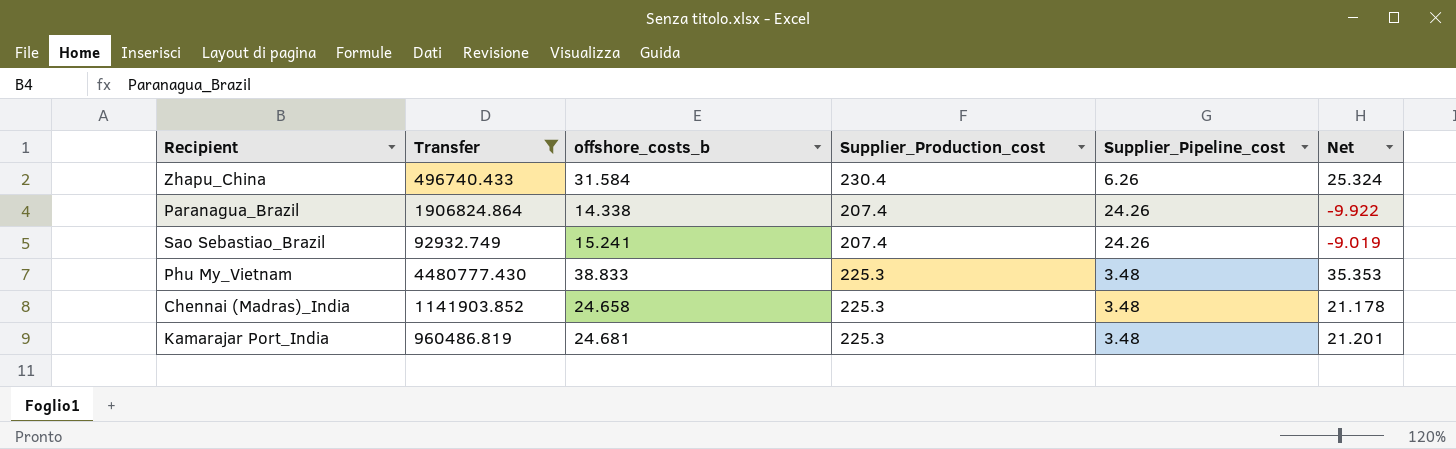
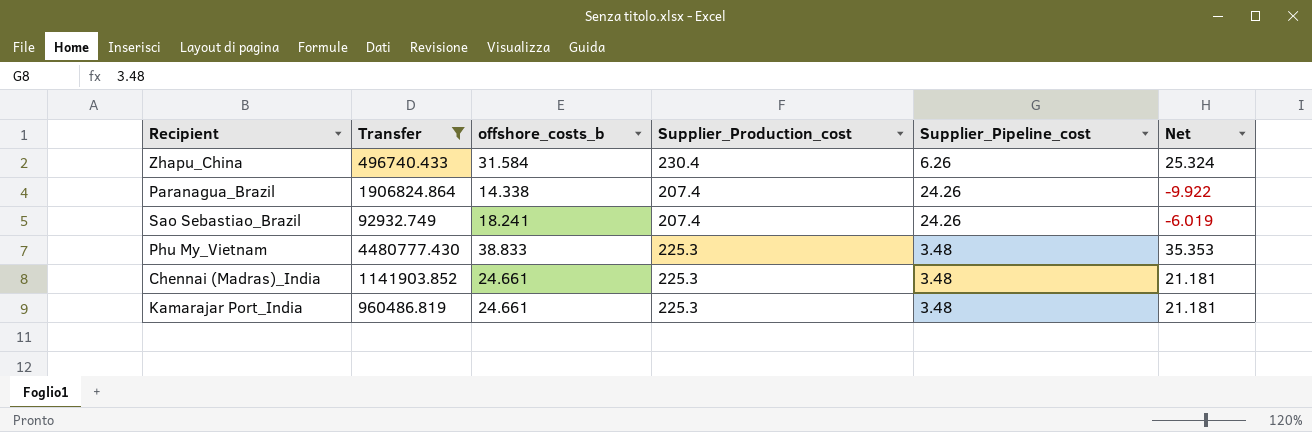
Sao Sebastiao_Brazil | offshore_costs_b: 15.241 -> 18.241
Sao Sebastiao_Brazil | Net: -9.019 -> -6.019
Chennai (Madras)_India | offshore_costs_b: 24.658 -> 24.661
Chennai (Madras)_India | Net: 21.178 -> 21.181
Kamarajar Port_India | offshore_costs_b: 24.681 -> 24.661
Kamarajar Port_India | Net: 21.201 -> 21.181

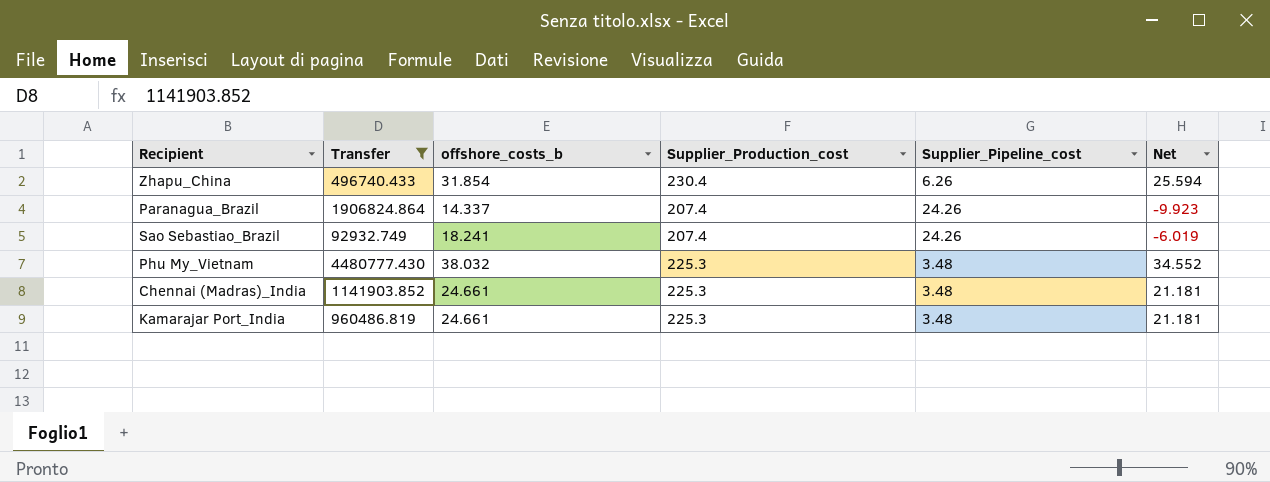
Zhapu_China | offshore_costs_b: 31.584 -> 31.854
Zhapu_China | Net: 25.324 -> 25.594
Paranagua_Brazil | offshore_costs_b: 14.338 -> 14.337
Paranagua_Brazil | Net: -9.922 -> -9.923
Phu My_Vietnam | offshore_costs_b: 38.833 -> 38.032
Phu My_Vietnam | Net: 35.353 -> 34.552

